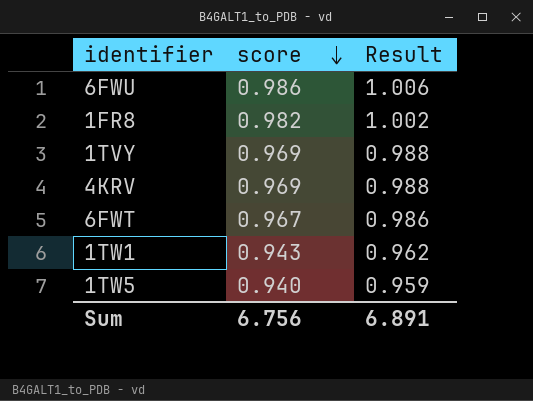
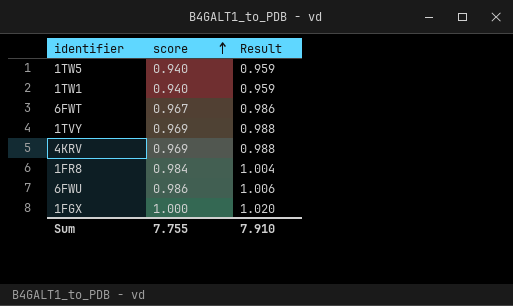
row order: score descending -> score ascending
1TW1 | score: 0.943 -> 0.940
1TW1 | Result: 0.962 -> 0.959
1FR8 | score: 0.982 -> 0.984
1FR8 | Result: 1.002 -> 1.004
row 1FGX: none -> 1.000 | 1.020
Sum | score: 6.756 -> 7.755
Sum | Result: 6.891 -> 7.910

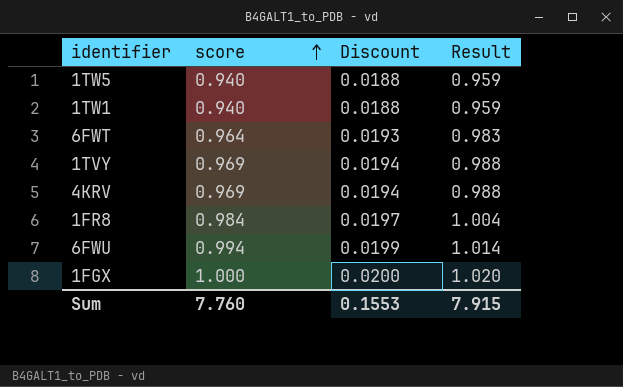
column Discount | formula: none -> [score] * 0.02
6FWT | score: 0.967 -> 0.964
6FWT | Result: 0.986 -> 0.983
6FWU | score: 0.986 -> 0.994
6FWU | Result: 1.006 -> 1.014
Sum | score: 7.755 -> 7.760
Sum | Result: 7.910 -> 7.915

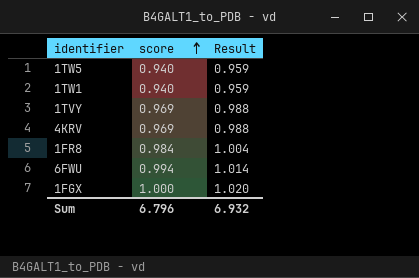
column Discount | formula: [score] * 0.02 -> none
row 6FWT: 0.964 | 0.0193 | 0.983 -> none
Sum | score: 7.760 -> 6.796
Sum | Result: 7.915 -> 6.932

